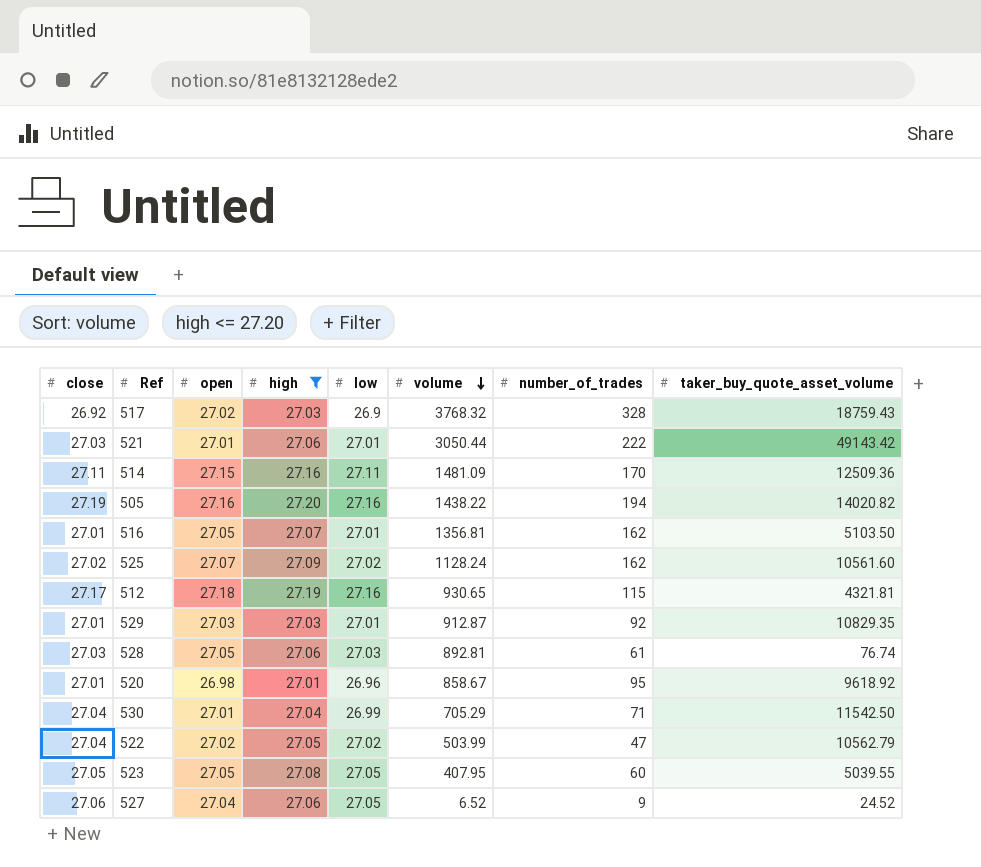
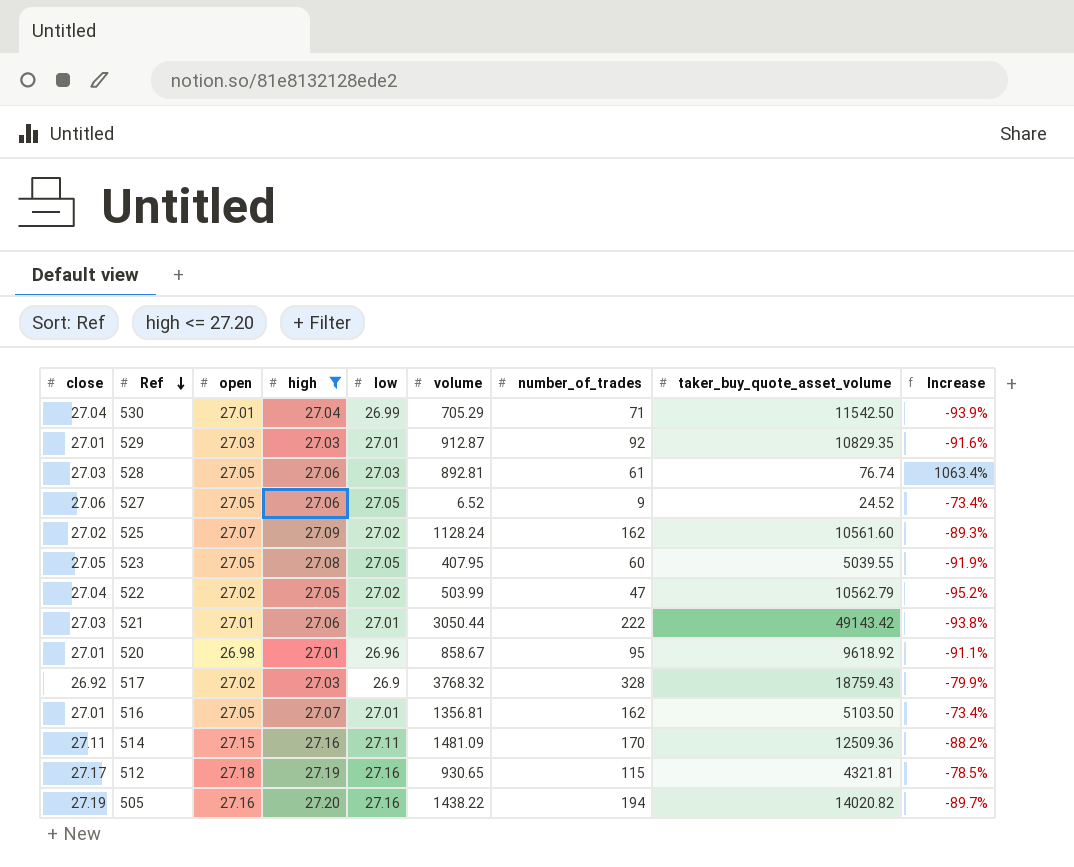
row order: volume descending -> Ref descending
column Increase | formula: none -> ([volume] - [taker_buy_quote_asset_volume]) / [taker_buy_quote_asset_volume]
527 | open: 27.04 -> 27.05

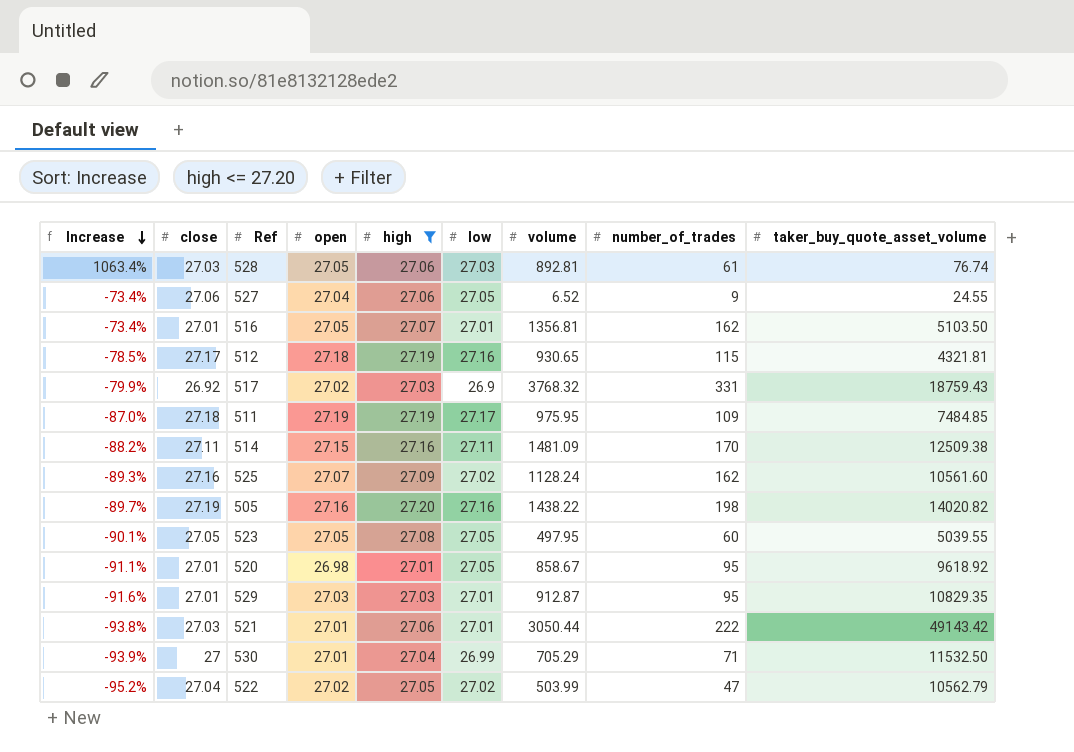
row order: Ref descending -> Increase descending
column Increase | position: 9 -> 1
527 | open: 27.05 -> 27.04
527 | taker_buy_quote_asset_volume: 24.52 -> 24.55
517 | number_of_trades: 328 -> 331
row 511: none -> -87.0% | 27.18 | 27.19 | 27.19 | 27.17 | 975.95 | 109 | 7484.85
514 | taker_buy_quote_asset_volume: 12509.36 -> 12509.38
525 | close: 27.02 -> 27.16
505 | number_of_trades: 194 -> 198
523 | Increase: -91.9% -> -90.1%
523 | volume: 407.95 -> 497.95
520 | low: 26.96 -> 27.05
529 | number_of_trades: 92 -> 95
530 | close: 27.04 -> 27
530 | taker_buy_quote_asset_volume: 11542.50 -> 11532.50

